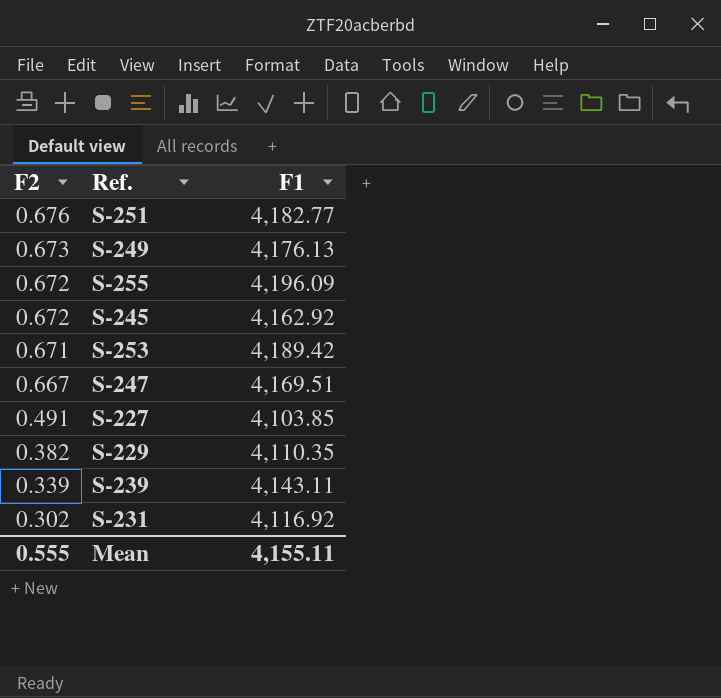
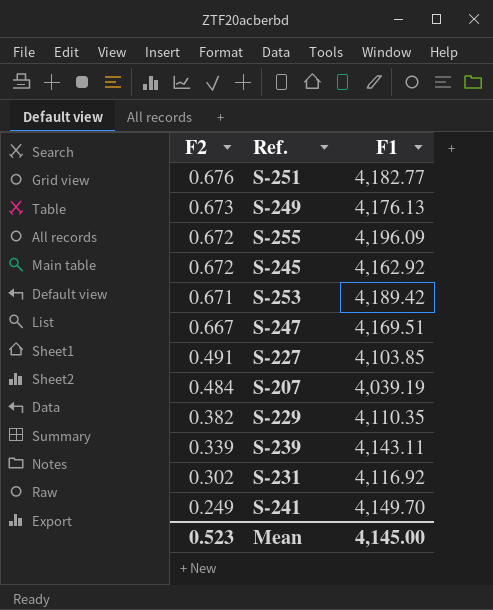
row S-207: none -> 0.484 | 4,039.19
row S-241: none -> 0.249 | 4,149.70
Mean | F2: 0.555 -> 0.523
Mean | F1: 4,155.11 -> 4,145.00

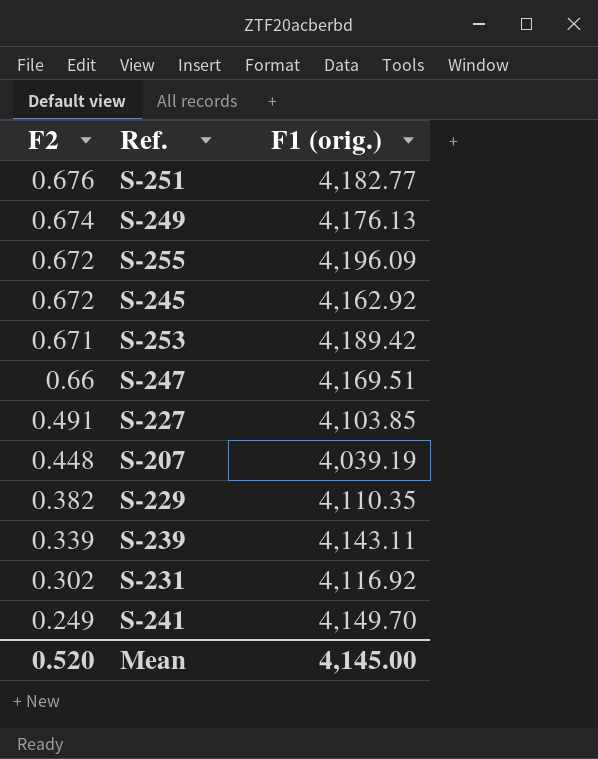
column name: F1 -> F1 (orig.)
S-249 | F2: 0.673 -> 0.674
S-247 | F2: 0.667 -> 0.66
S-207 | F2: 0.484 -> 0.448
Mean | F2: 0.523 -> 0.520

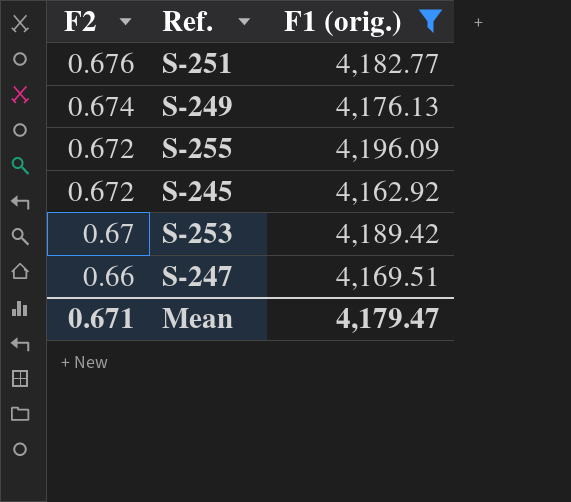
filter: none -> F1 (orig.) >= 4,162.92
S-253 | F2: 0.671 -> 0.67
Mean | F2: 0.520 -> 0.671
Mean | F1 (orig.): 4,145.00 -> 4,179.47

